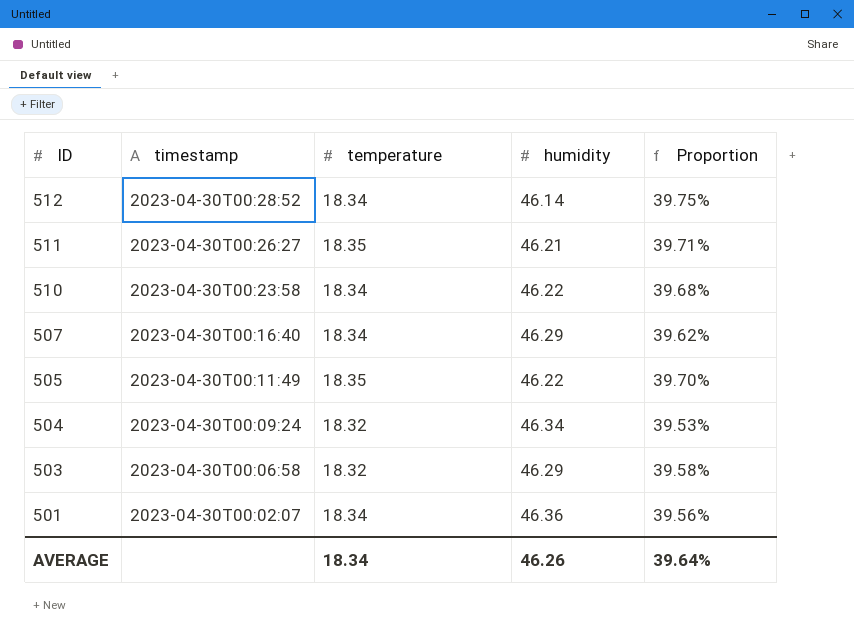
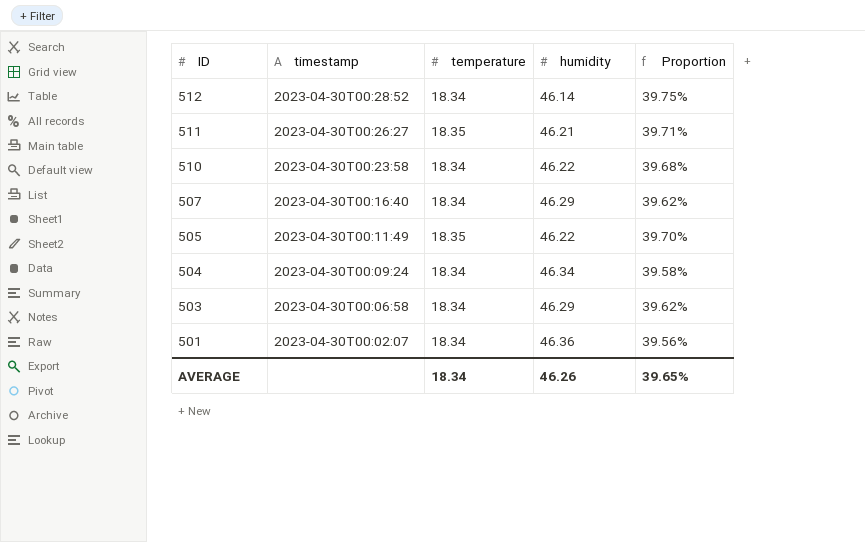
504 | temperature: 18.32 -> 18.34
504 | Proportion: 39.53% -> 39.58%
503 | temperature: 18.32 -> 18.34
503 | Proportion: 39.58% -> 39.62%
AVERAGE | Proportion: 39.64% -> 39.65%

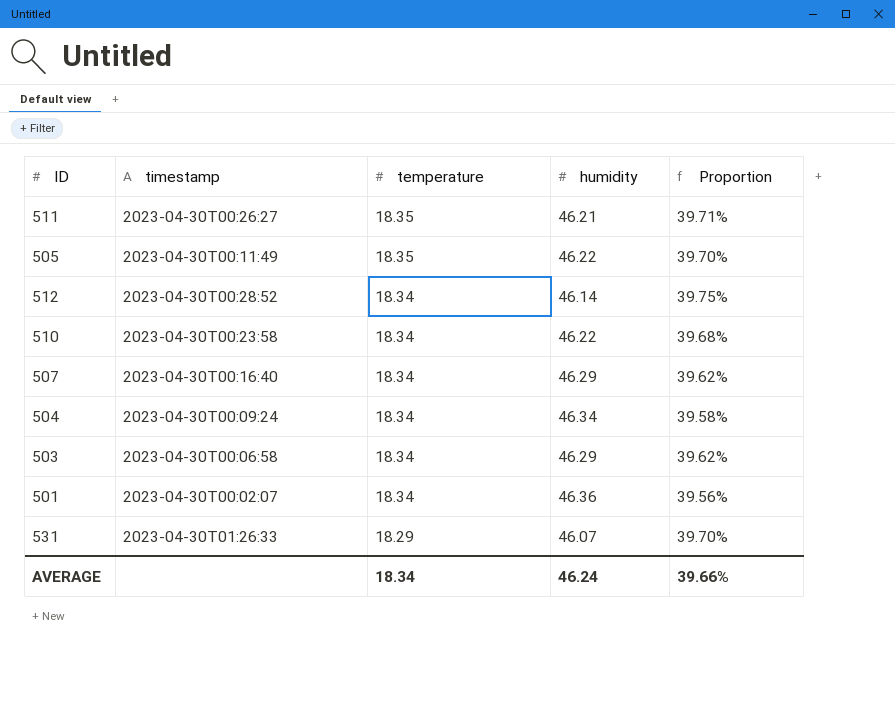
row order: ID descending -> temperature descending
row 531: none -> 2023-04-30T01:26:33 | 18.29 | 46.07 | 39.70%
AVERAGE | humidity: 46.26 -> 46.24
AVERAGE | Proportion: 39.65% -> 39.66%

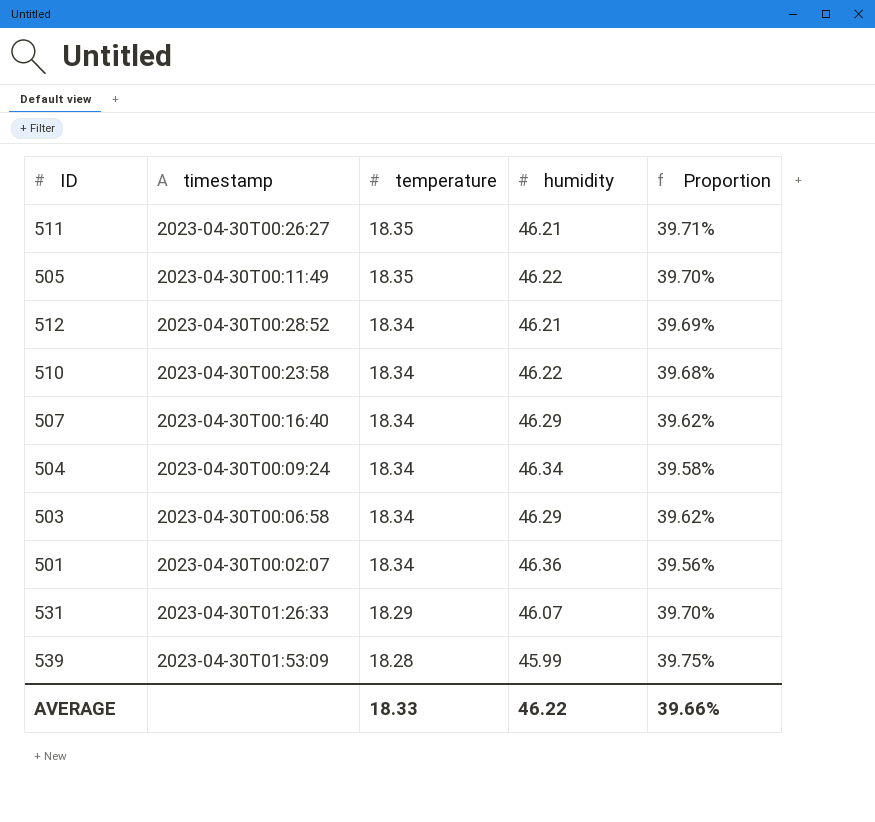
512 | humidity: 46.14 -> 46.21
512 | Proportion: 39.75% -> 39.69%
row 539: none -> 2023-04-30T01:53:09 | 18.28 | 45.99 | 39.75%
AVERAGE | temperature: 18.34 -> 18.33
AVERAGE | humidity: 46.24 -> 46.22

